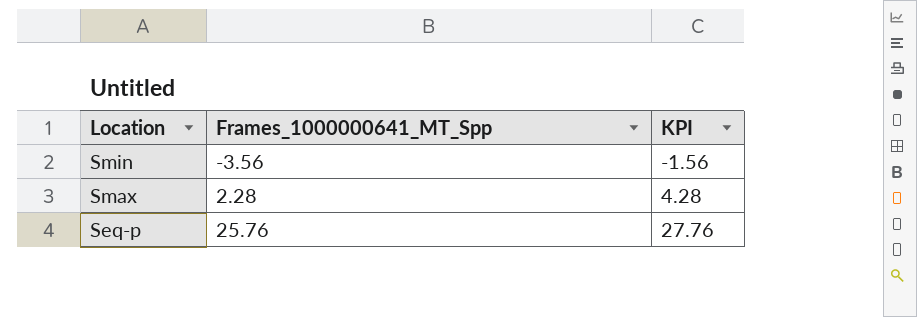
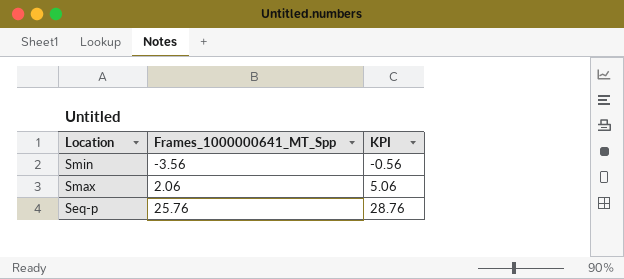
column KPI | formula: [Frames_1000000641_MT_Spp] + 2 -> [Frames_1000000641_MT_Spp] + 3
Smax | Frames_1000000641_MT_Spp: 2.28 -> 2.06

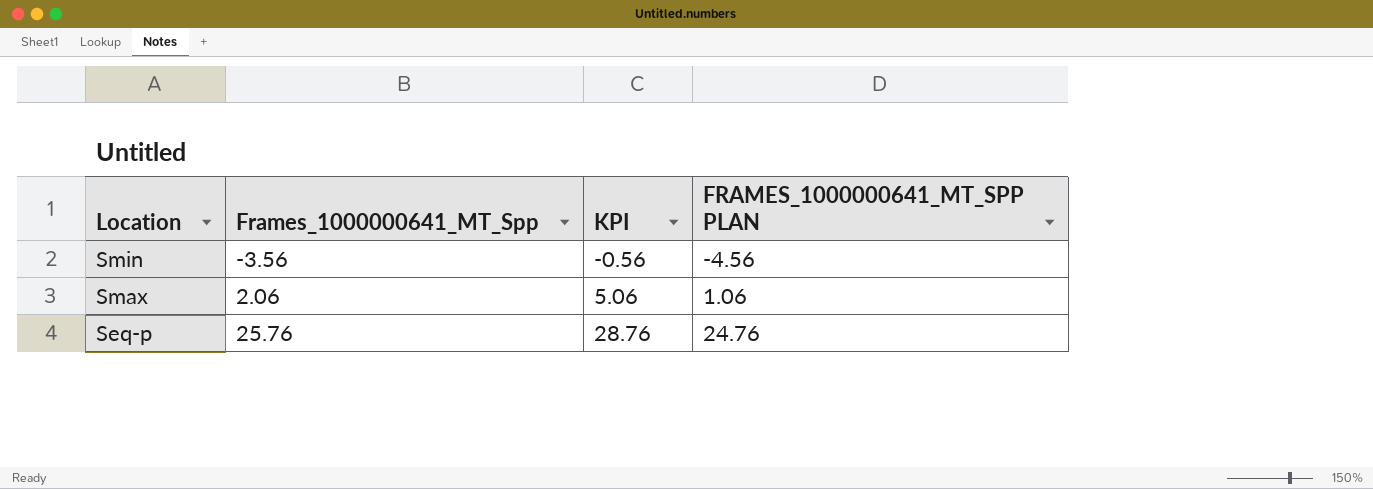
column FRAMES_1000000641_MT_SPP PLAN | formula: none -> [Frames_1000000641_MT_Spp] - 1

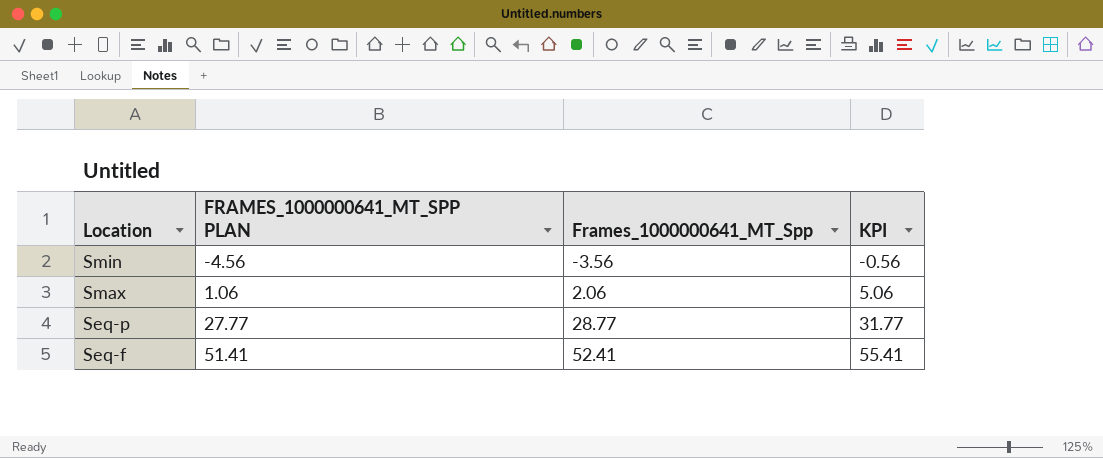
column FRAMES_1000000641_MT_SPP PLAN | position: 4 -> 2
Seq-p | FRAMES_1000000641_MT_SPP PLAN: 24.76 -> 27.77
Seq-p | Frames_1000000641_MT_Spp: 25.76 -> 28.77
Seq-p | KPI: 28.76 -> 31.77
row Seq-f: none -> 51.41 | 52.41 | 55.41

